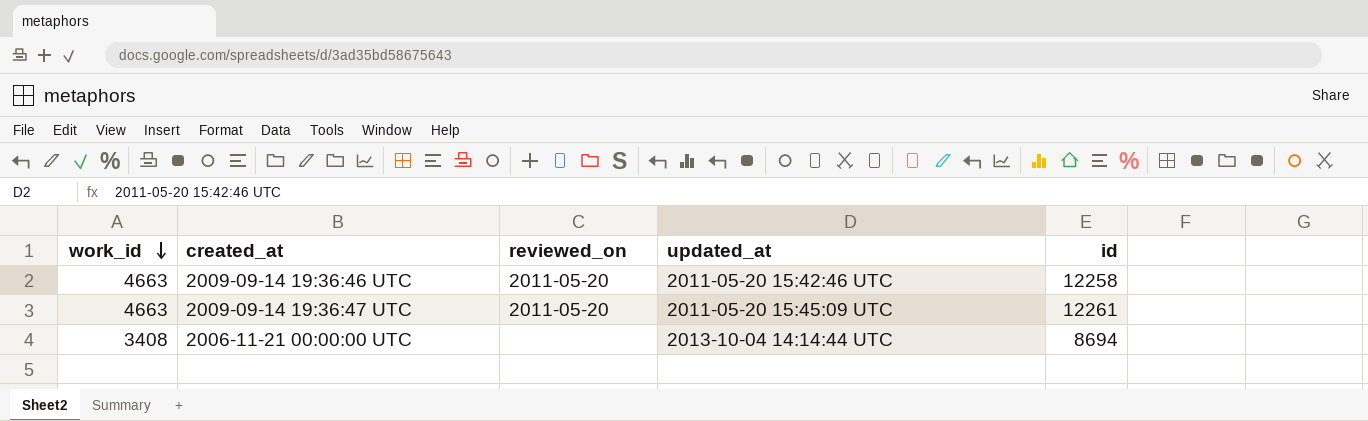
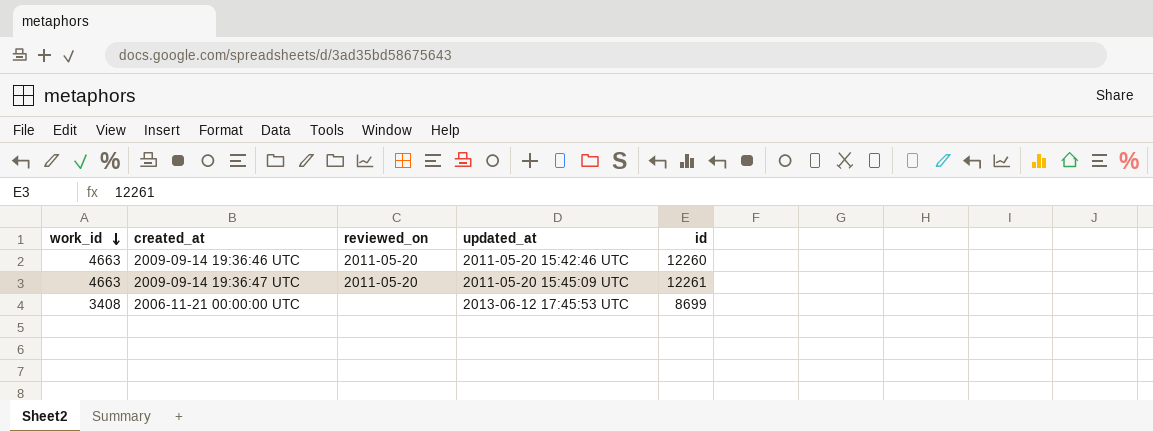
2009-09-14 19:36:46 UTC | id: 12258 -> 12260
2006-11-21 00:00:00 UTC | updated_at: 2013-10-04 14:14:44 UTC -> 2013-06-12 17:45:53 UTC
2006-11-21 00:00:00 UTC | id: 8694 -> 8699

